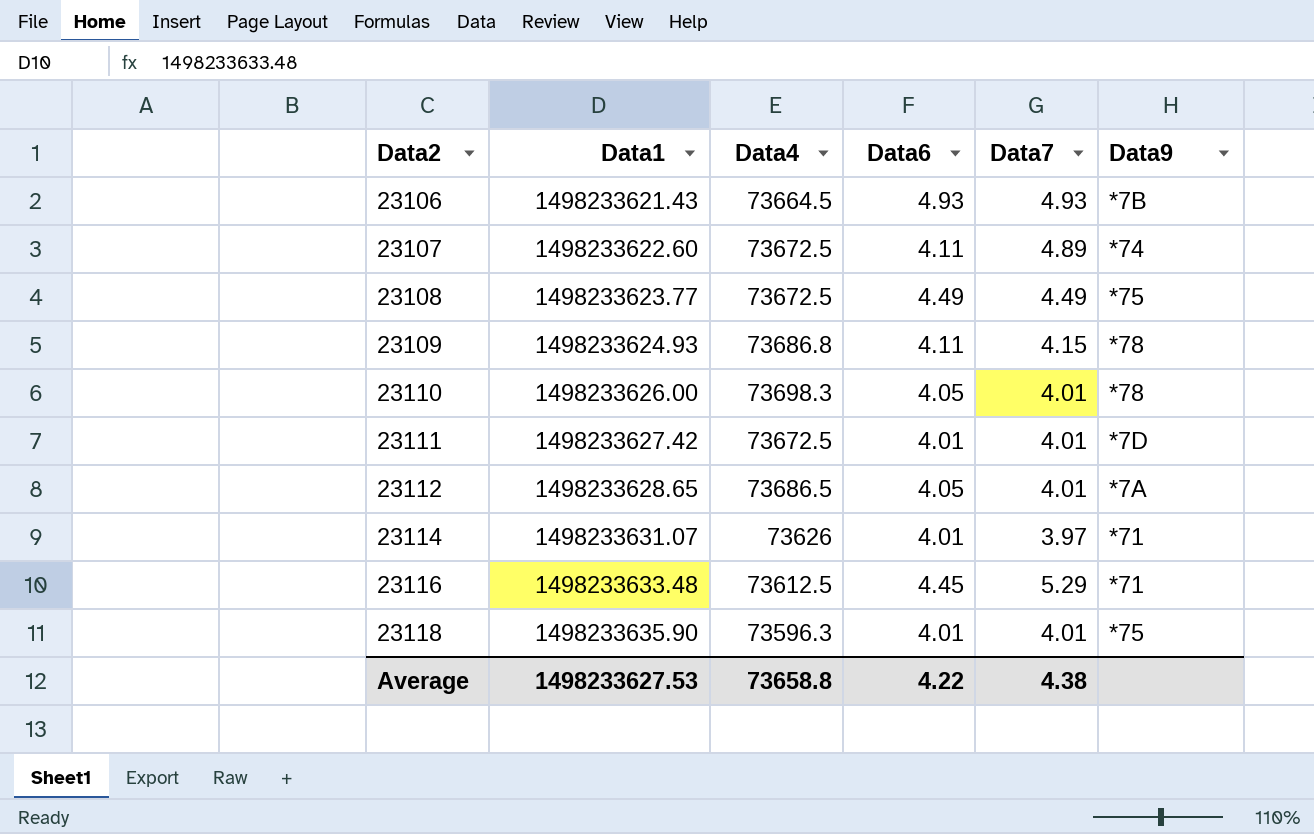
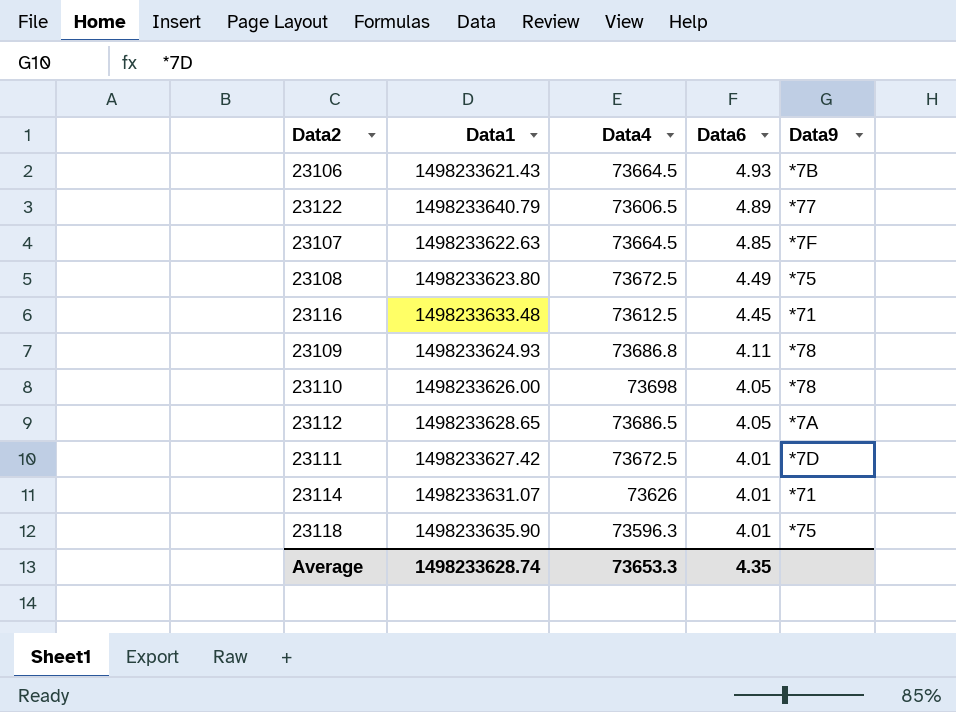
row order: Data2 ascending -> Data6 descending
column Data7 | position: 5 -> none
row 23122: none -> 1498233640.79 | 73606.5 | 4.89 | *77
23107 | Data1: 1498233622.60 -> 1498233622.63
23107 | Data4: 73672.5 -> 73664.5
23107 | Data6: 4.11 -> 4.85
23107 | Data9: *74 -> *7F
23108 | Data1: 1498233623.77 -> 1498233623.80
23110 | Data4: 73698.3 -> 73698
Average | Data1: 1498233627.53 -> 1498233628.74
Average | Data4: 73658.8 -> 73653.3
Average | Data6: 4.22 -> 4.35

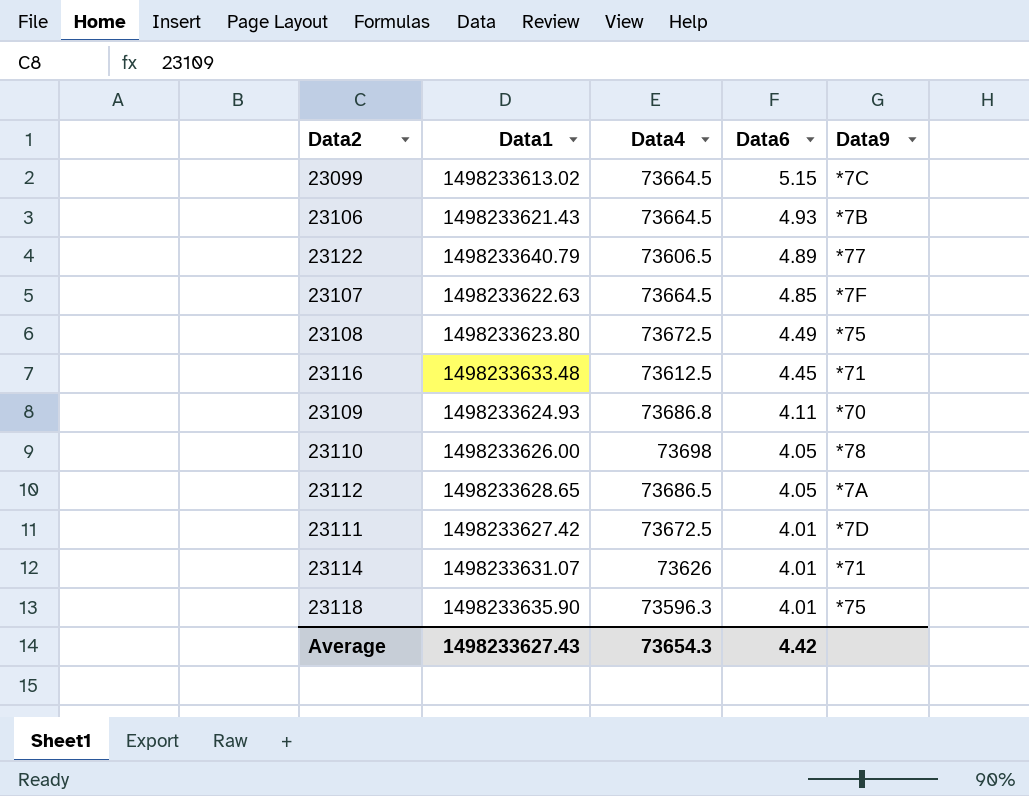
row 23099: none -> 1498233613.02 | 73664.5 | 5.15 | *7C
23109 | Data9: *78 -> *70
Average | Data1: 1498233628.74 -> 1498233627.43
Average | Data4: 73653.3 -> 73654.3
Average | Data6: 4.35 -> 4.42

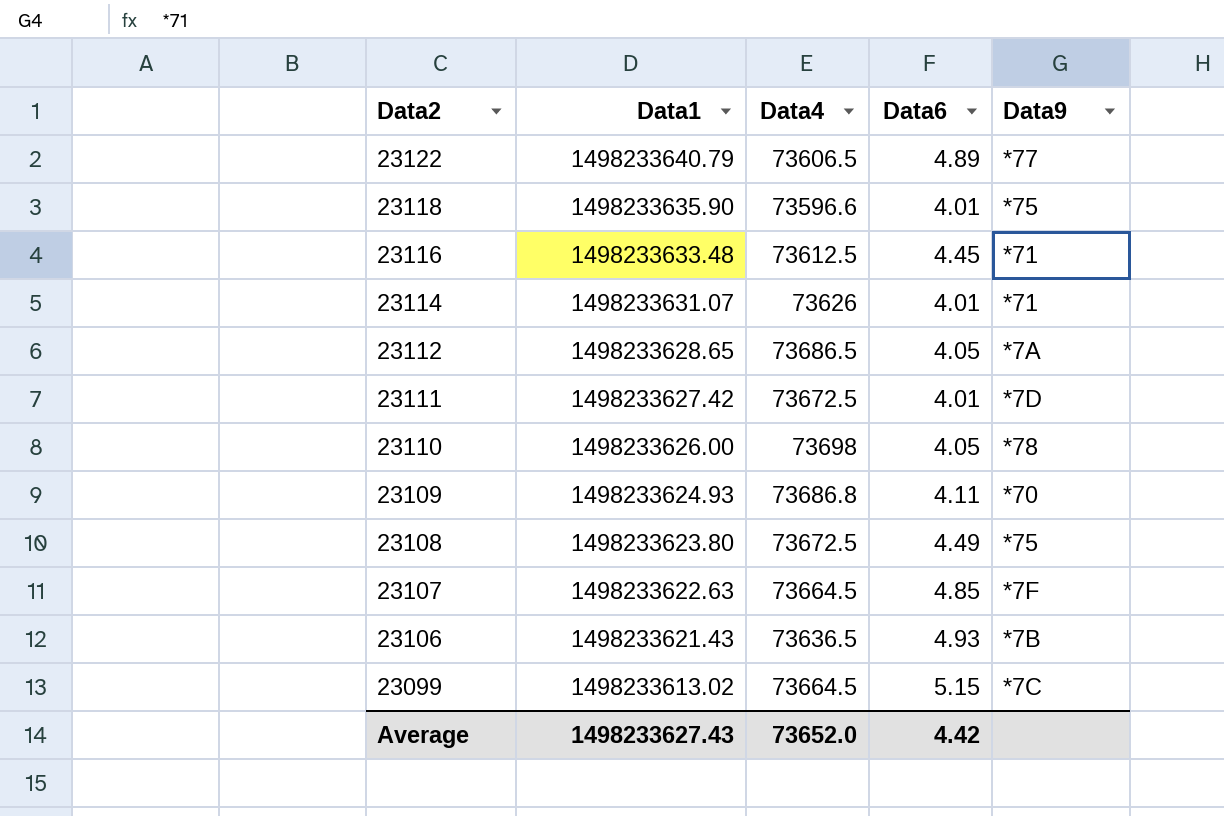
row order: Data6 descending -> Data2 descending
23118 | Data4: 73596.3 -> 73596.6
23106 | Data4: 73664.5 -> 73636.5
Average | Data4: 73654.3 -> 73652.0

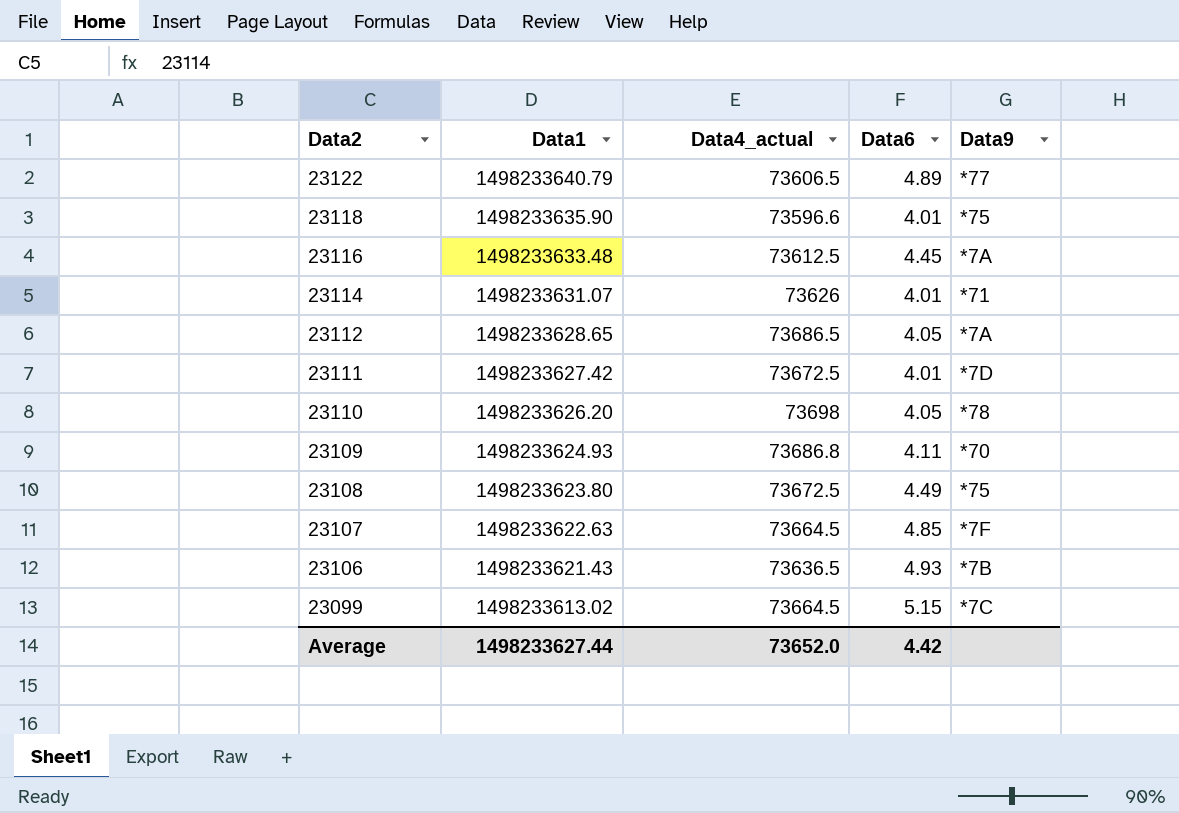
column name: Data4 -> Data4_actual
23116 | Data9: *71 -> *7A
23110 | Data1: 1498233626.00 -> 1498233626.20
Average | Data1: 1498233627.43 -> 1498233627.44

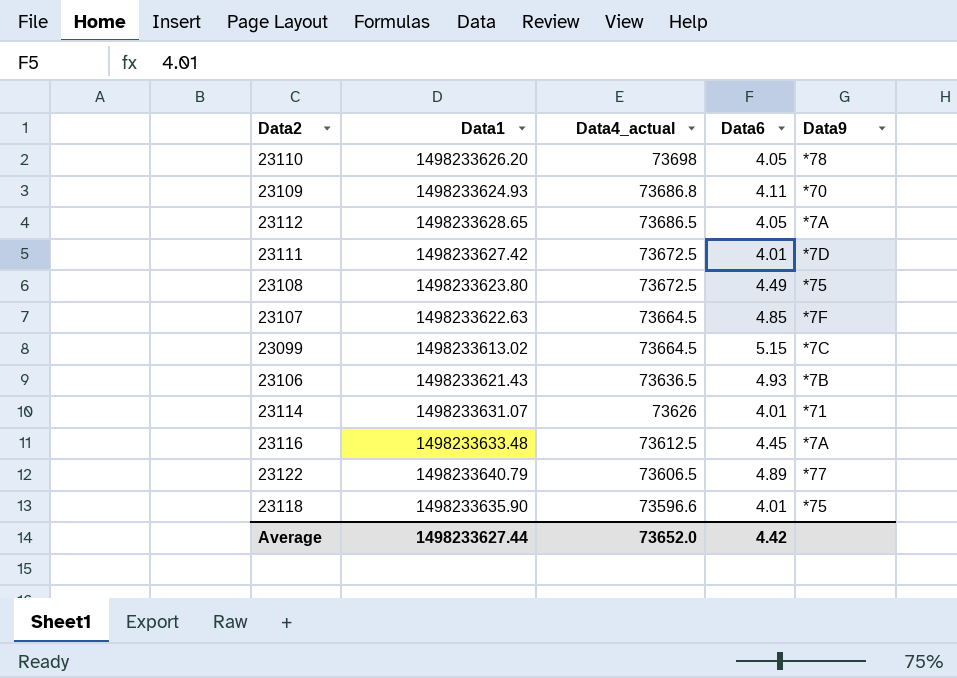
row order: Data2 descending -> Data4_actual descending

